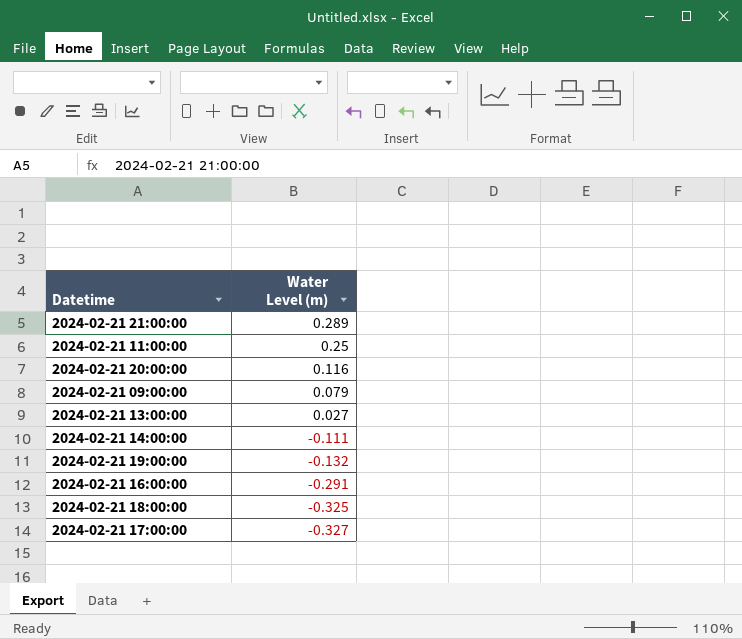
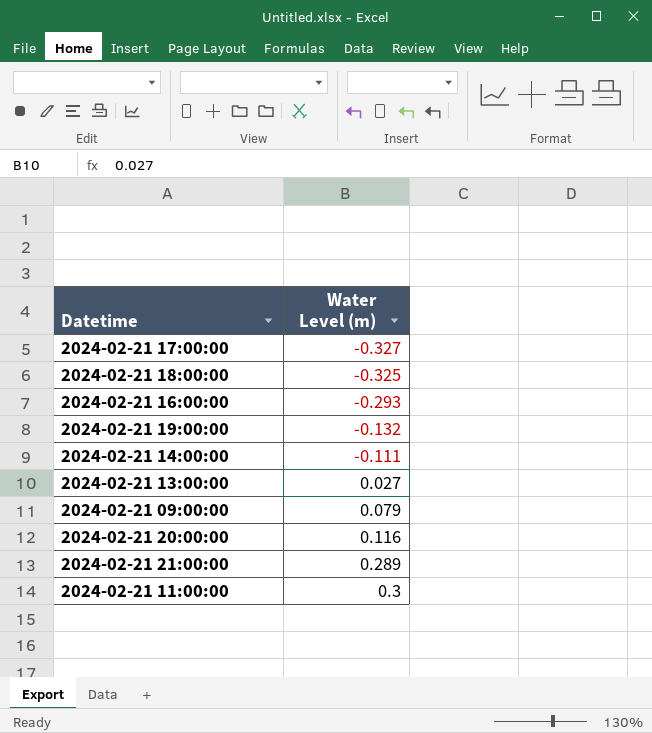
row order: Water Level (m) descending -> Water Level (m) ascending
2024-02-21 16:00:00 | Water Level (m): -0.291 -> -0.293
2024-02-21 11:00:00 | Water Level (m): 0.25 -> 0.3

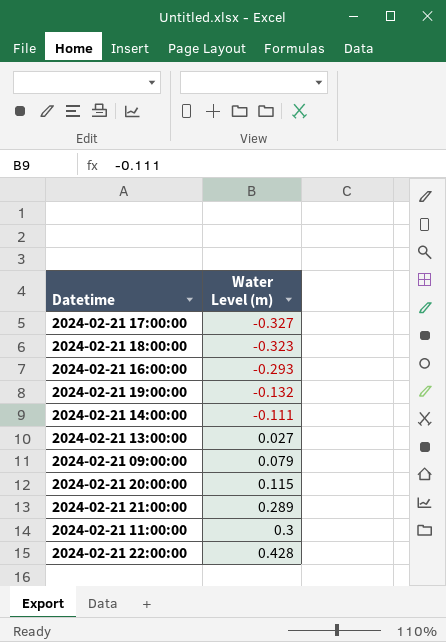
2024-02-21 18:00:00 | Water Level (m): -0.325 -> -0.323
2024-02-21 20:00:00 | Water Level (m): 0.116 -> 0.115
row 2024-02-21 22:00:00: none -> 0.428

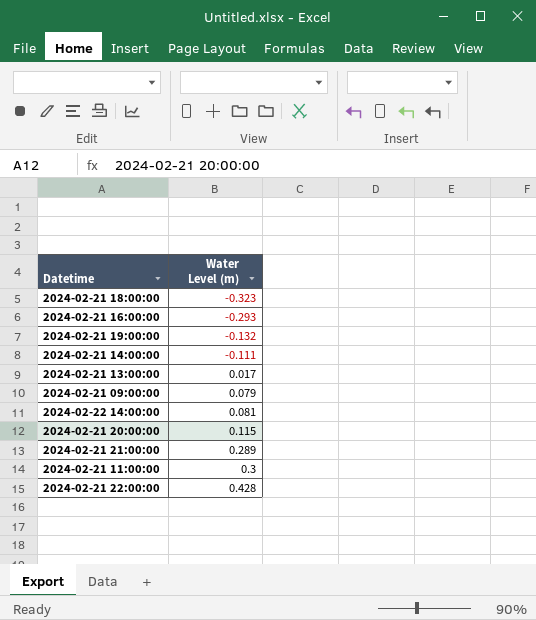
row 2024-02-21 17:00:00: -0.327 -> none
2024-02-21 13:00:00 | Water Level (m): 0.027 -> 0.017
row 2024-02-22 14:00:00: none -> 0.081

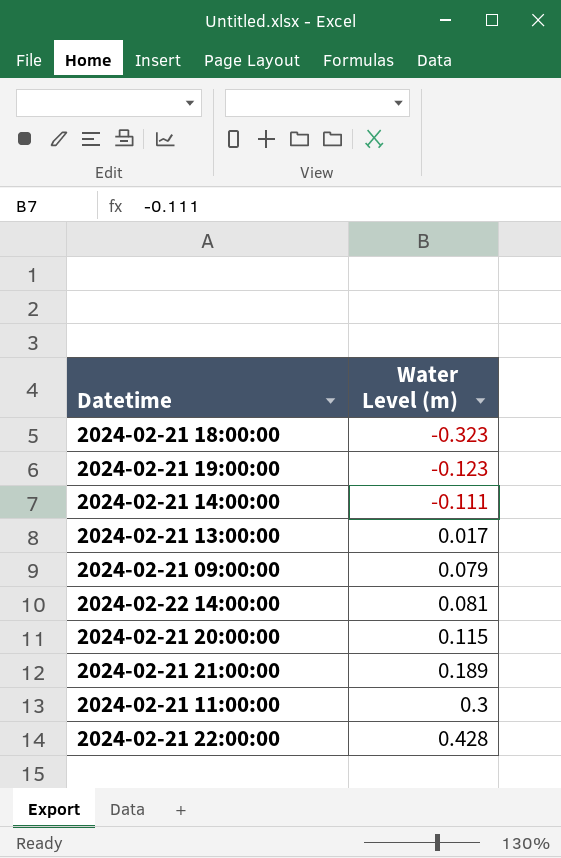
row 2024-02-21 16:00:00: -0.293 -> none
2024-02-21 19:00:00 | Water Level (m): -0.132 -> -0.123
2024-02-21 21:00:00 | Water Level (m): 0.289 -> 0.189

